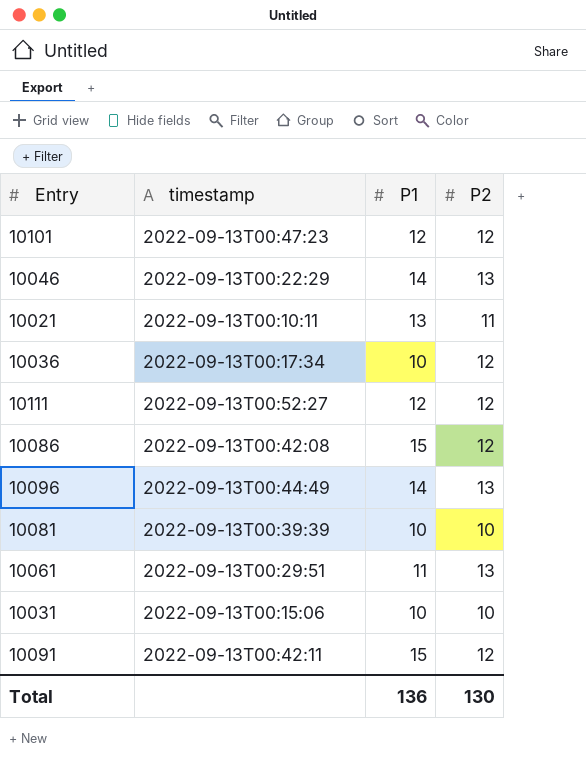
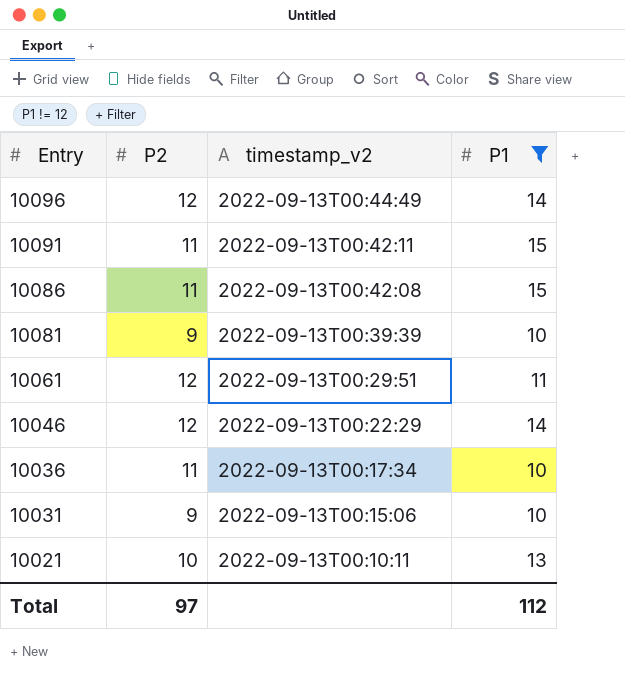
filter: none -> P1 != 12
row order: none -> Entry descending
column P2 | position: 4 -> 2
column name: timestamp -> timestamp_v2
10096 | P2: 13 -> 12
10091 | P2: 12 -> 11
10086 | P2: 12 -> 11
10081 | P2: 10 -> 9
10061 | P2: 13 -> 12
10046 | P2: 13 -> 12
10036 | P2: 12 -> 11
10031 | P2: 10 -> 9
10021 | P2: 11 -> 10
Total | P2: 130 -> 97
Total | P1: 136 -> 112

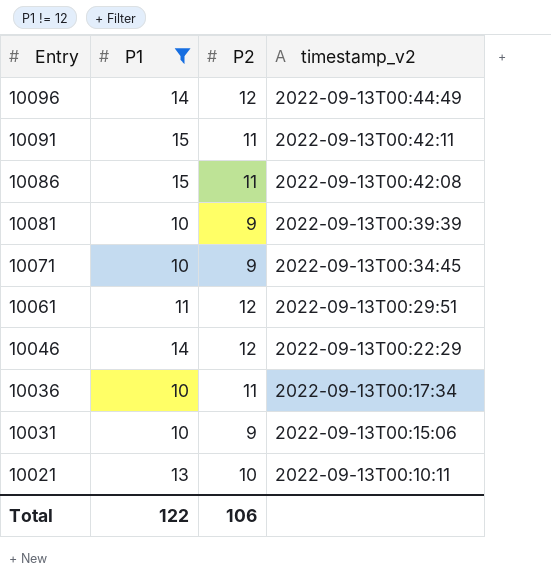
column P1 | position: 4 -> 2
row 10071: none -> 10 | 9 | 2022-09-13T00:34:45
Total | P1: 112 -> 122
Total | P2: 97 -> 106

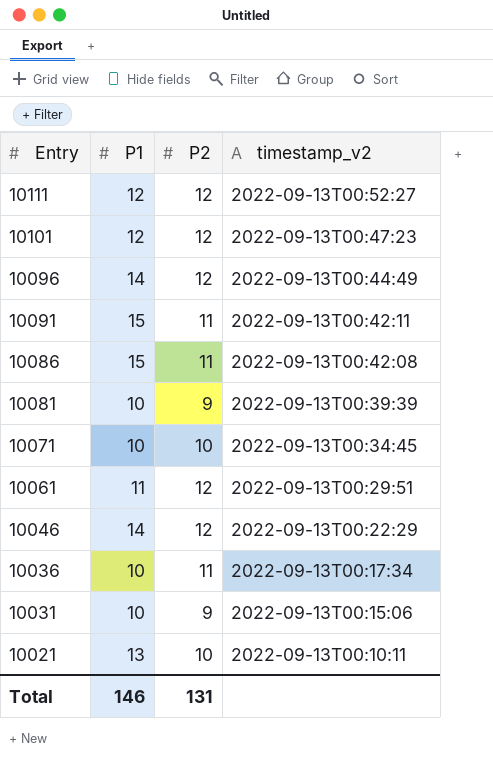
filter: P1 != 12 -> none
10071 | P2: 9 -> 10
Total | P1: 122 -> 146
Total | P2: 106 -> 131

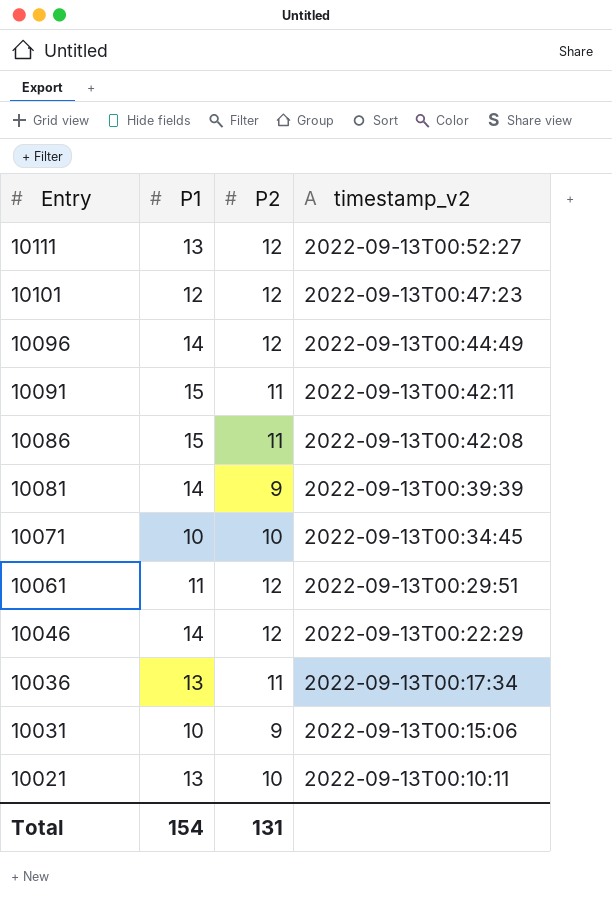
10111 | P1: 12 -> 13
10081 | P1: 10 -> 14
10036 | P1: 10 -> 13
Total | P1: 146 -> 154

